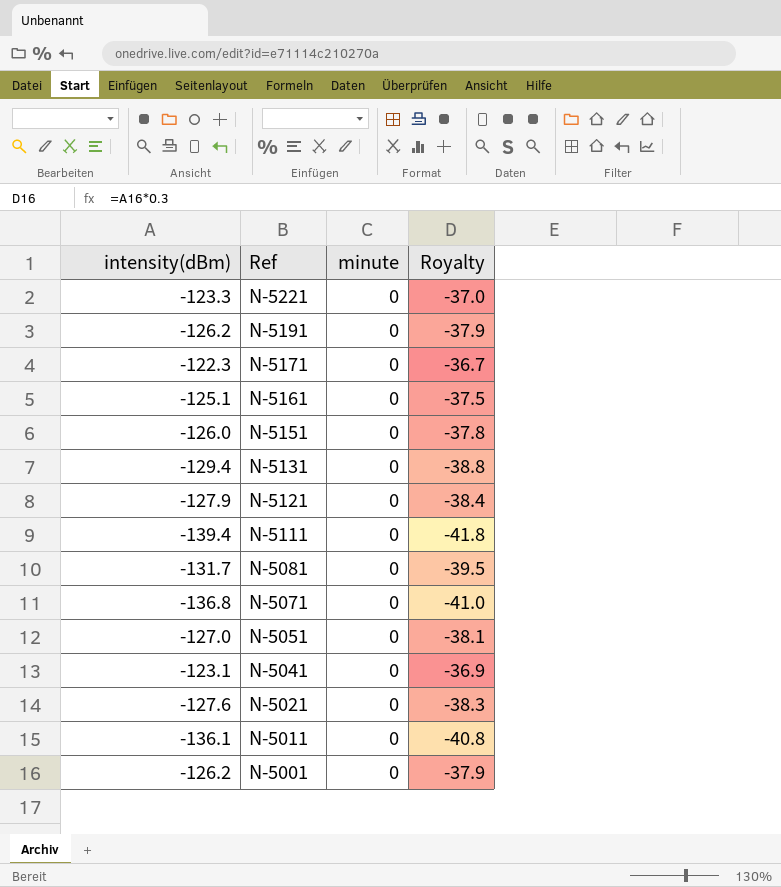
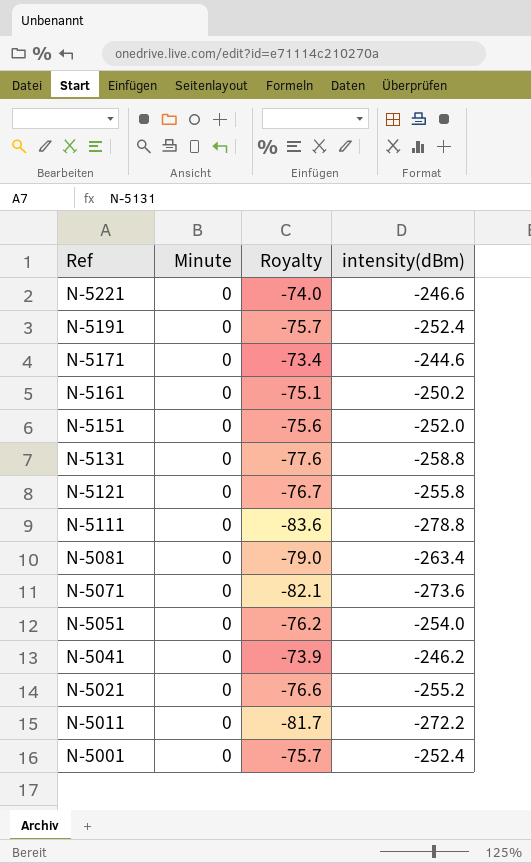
column name: minute -> Minute
column intensity(dBm) | position: 1 -> 4
N-5221 | Royalty: -37.0 -> -74.0
N-5221 | intensity(dBm): -123.3 -> -246.6
N-5191 | Royalty: -37.9 -> -75.7
N-5191 | intensity(dBm): -126.2 -> -252.4
N-5171 | Royalty: -36.7 -> -73.4
N-5171 | intensity(dBm): -122.3 -> -244.6
N-5161 | Royalty: -37.5 -> -75.1
N-5161 | intensity(dBm): -125.1 -> -250.2
N-5151 | Royalty: -37.8 -> -75.6
N-5151 | intensity(dBm): -126.0 -> -252.0
N-5131 | Royalty: -38.8 -> -77.6
N-5131 | intensity(dBm): -129.4 -> -258.8
N-5121 | Royalty: -38.4 -> -76.7
N-5121 | intensity(dBm): -127.9 -> -255.8
N-5111 | Royalty: -41.8 -> -83.6
N-5111 | intensity(dBm): -139.4 -> -278.8
N-5081 | Royalty: -39.5 -> -79.0
N-5081 | intensity(dBm): -131.7 -> -263.4
N-5071 | Royalty: -41.0 -> -82.1
N-5071 | intensity(dBm): -136.8 -> -273.6
N-5051 | Royalty: -38.1 -> -76.2
N-5051 | intensity(dBm): -127.0 -> -254.0
N-5041 | Royalty: -36.9 -> -73.9
N-5041 | intensity(dBm): -123.1 -> -246.2
N-5021 | Royalty: -38.3 -> -76.6
N-5021 | intensity(dBm): -127.6 -> -255.2
N-5011 | Royalty: -40.8 -> -81.7
N-5011 | intensity(dBm): -136.1 -> -272.2
N-5001 | Royalty: -37.9 -> -75.7
N-5001 | intensity(dBm): -126.2 -> -252.4

